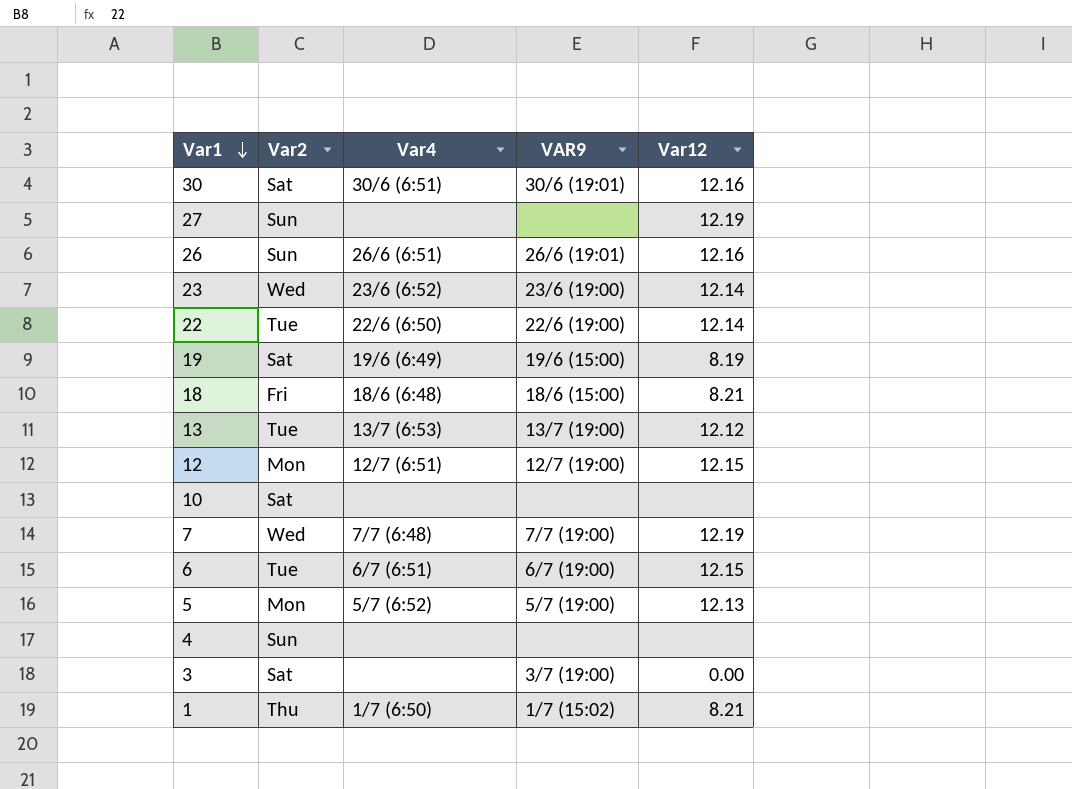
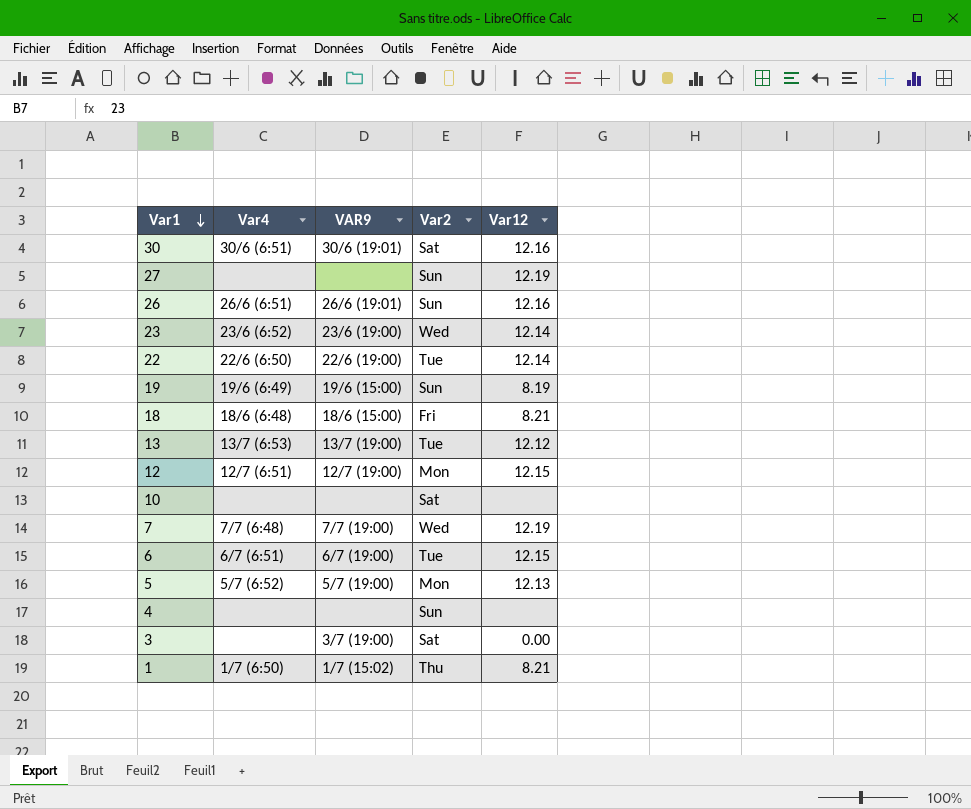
column Var2 | position: 2 -> 4
19 | Var2: Sat -> Sun

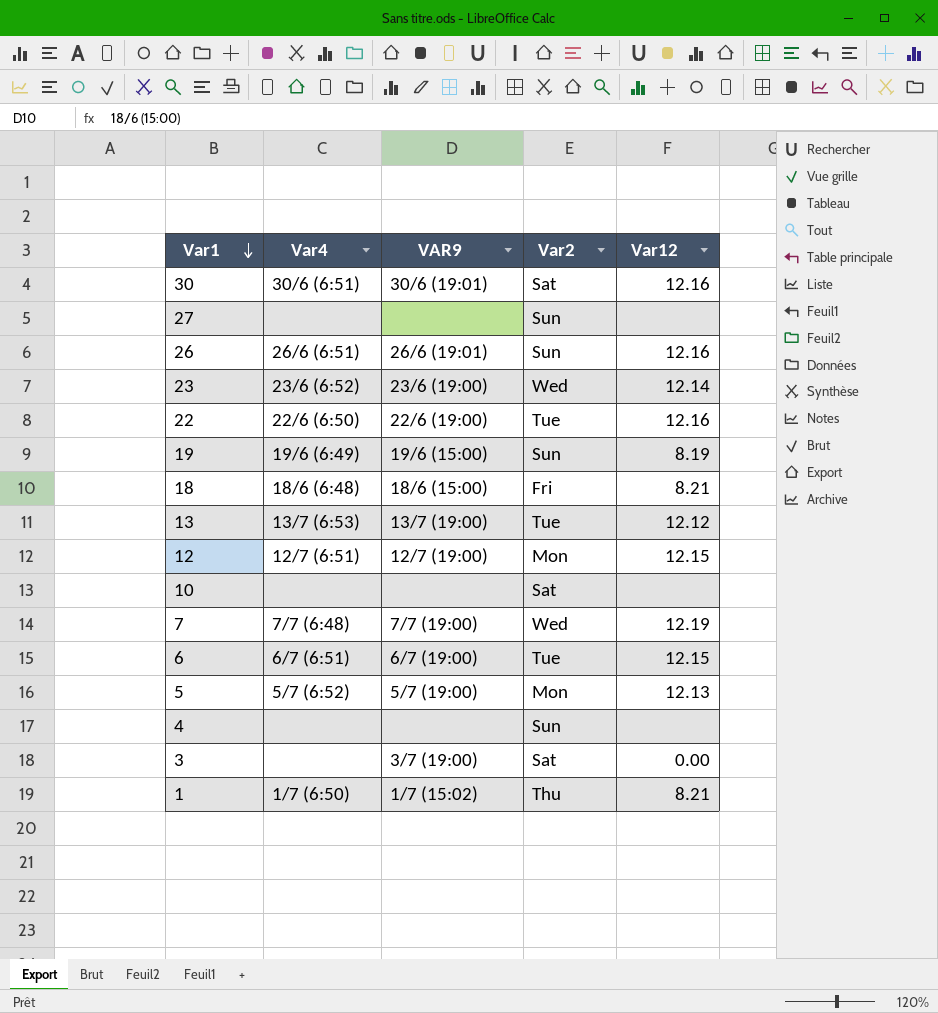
27 | Var12: 12.19 -> none
22 | Var12: 12.14 -> 12.16

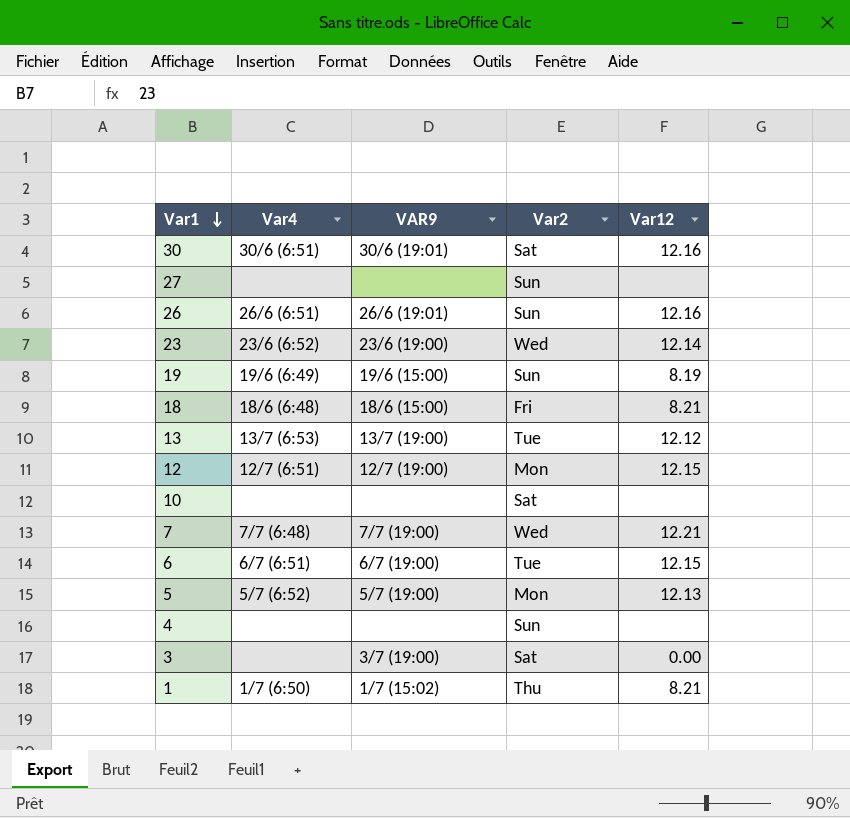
row 22: 22/6 (6:50) | 22/6 (19:00) | Tue | 12.16 -> none
7 | Var12: 12.19 -> 12.21

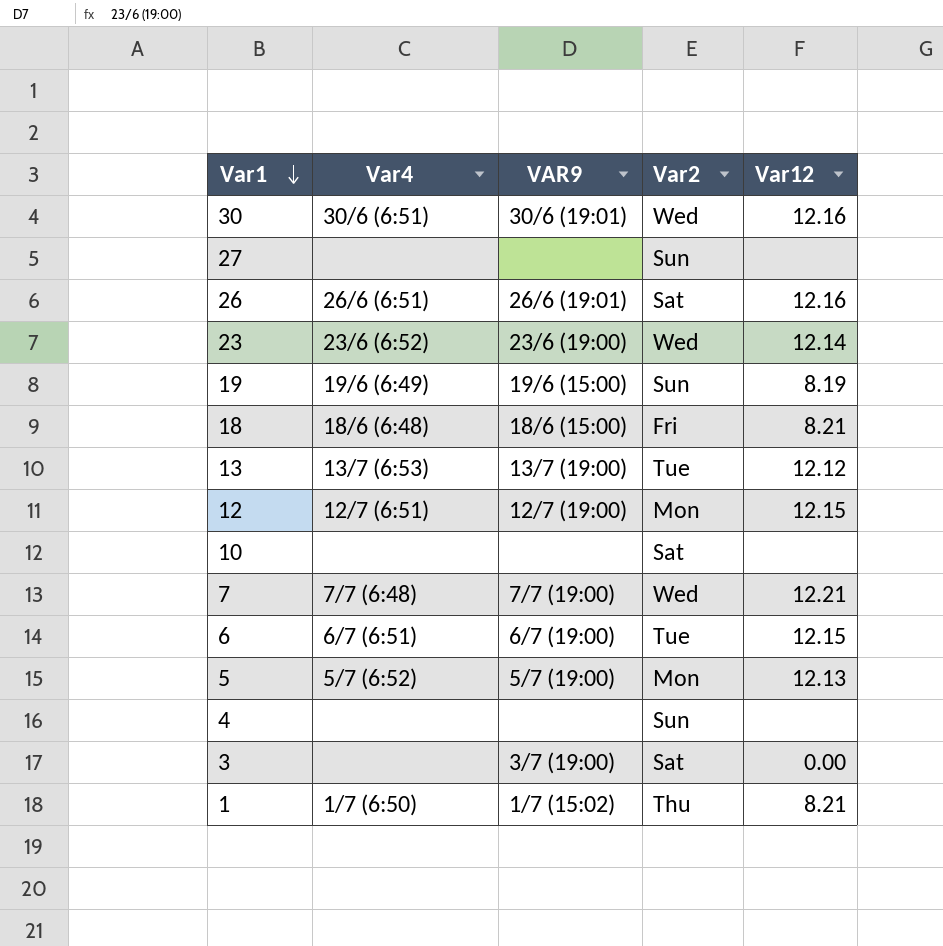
30 | Var2: Sat -> Wed
26 | Var2: Sun -> Sat

